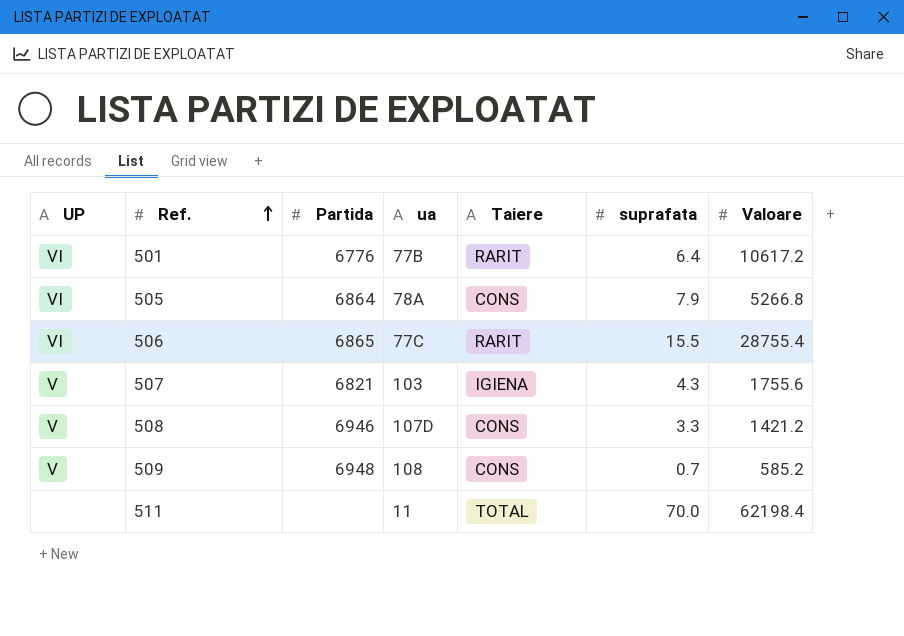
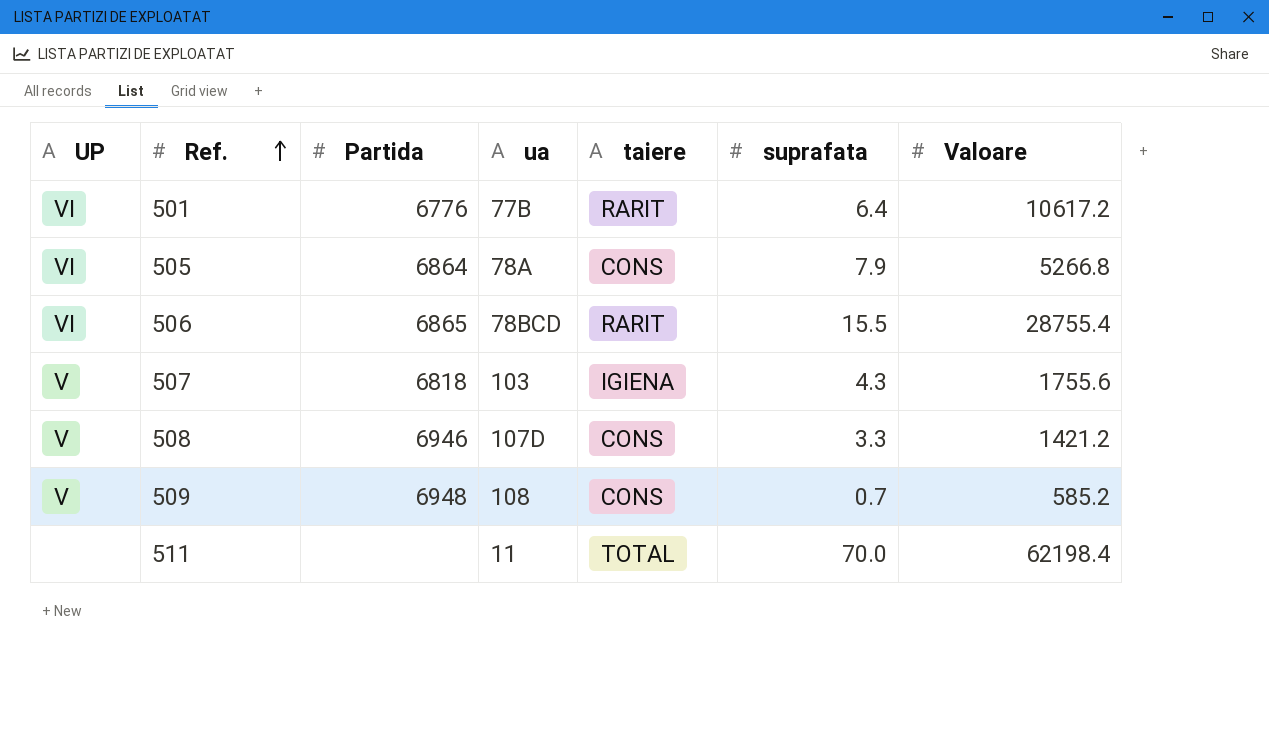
column name: Taiere -> taiere
506 | ua: 77C -> 78BCD
507 | Partida: 6821 -> 6818

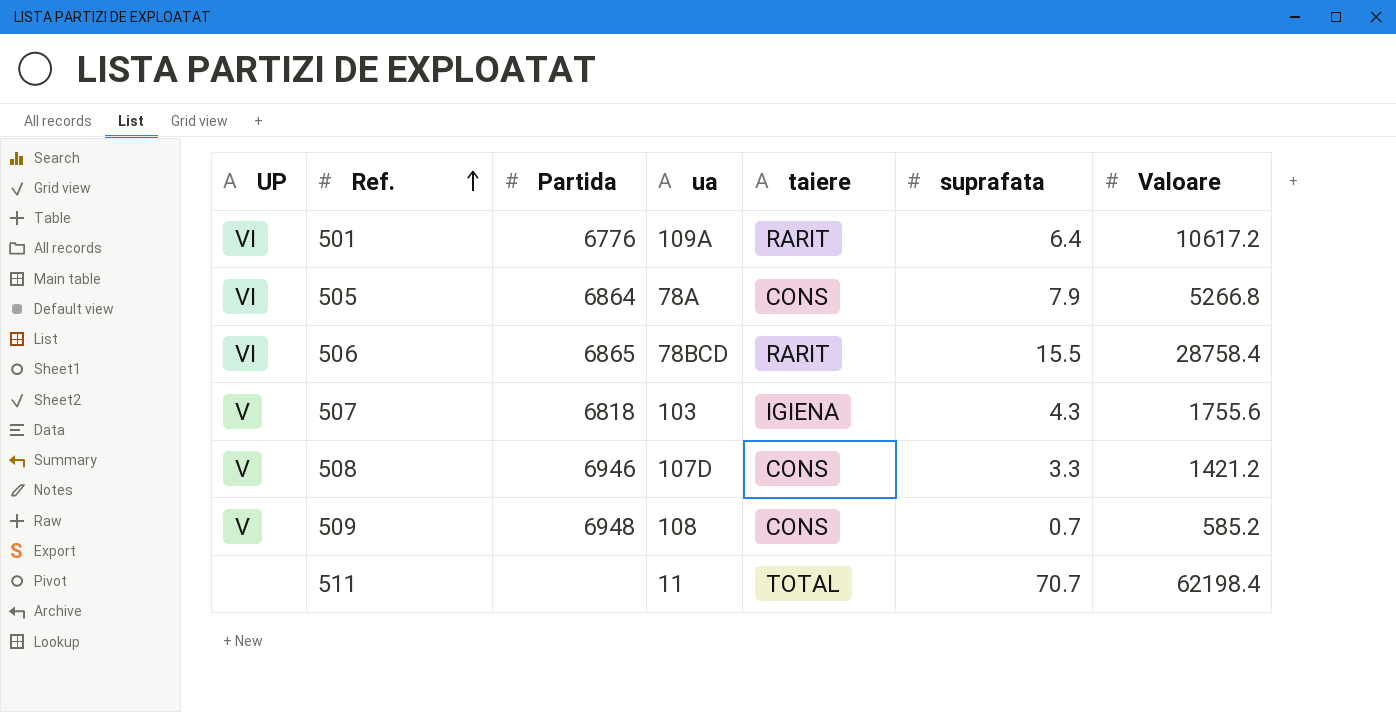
501 | ua: 77B -> 109A
506 | Valoare: 28755.4 -> 28758.4
511 | suprafata: 70.0 -> 70.7

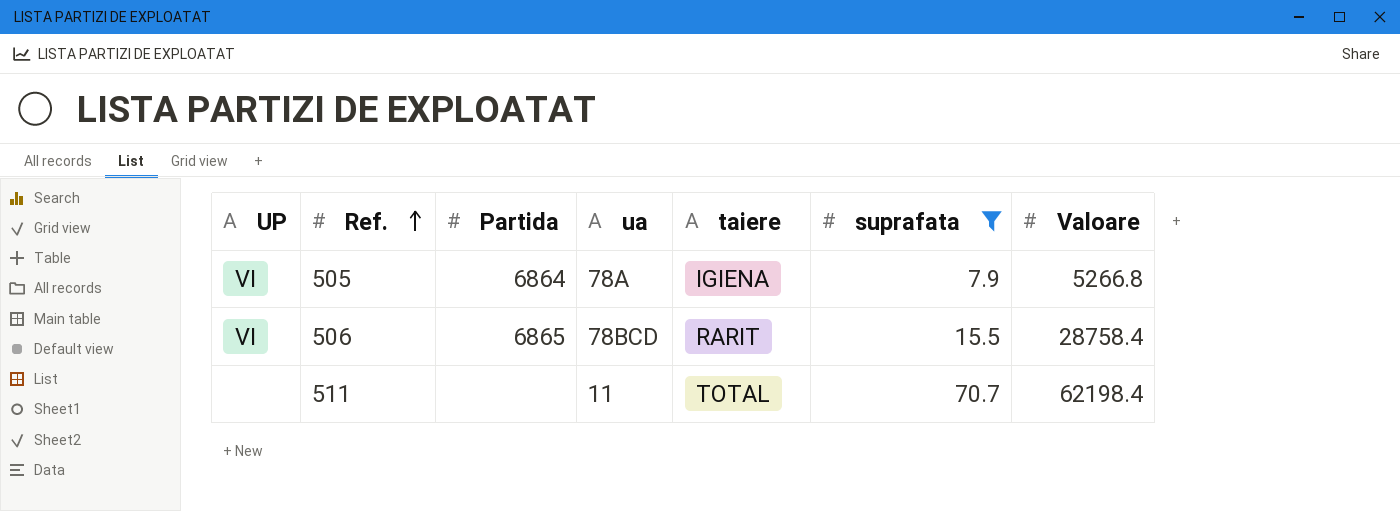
filter: none -> suprafata >= 7.9
505 | taiere: CONS -> IGIENA

